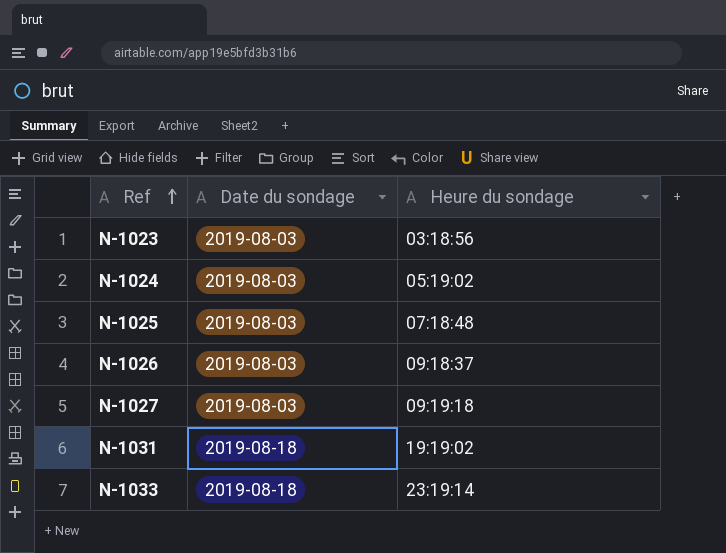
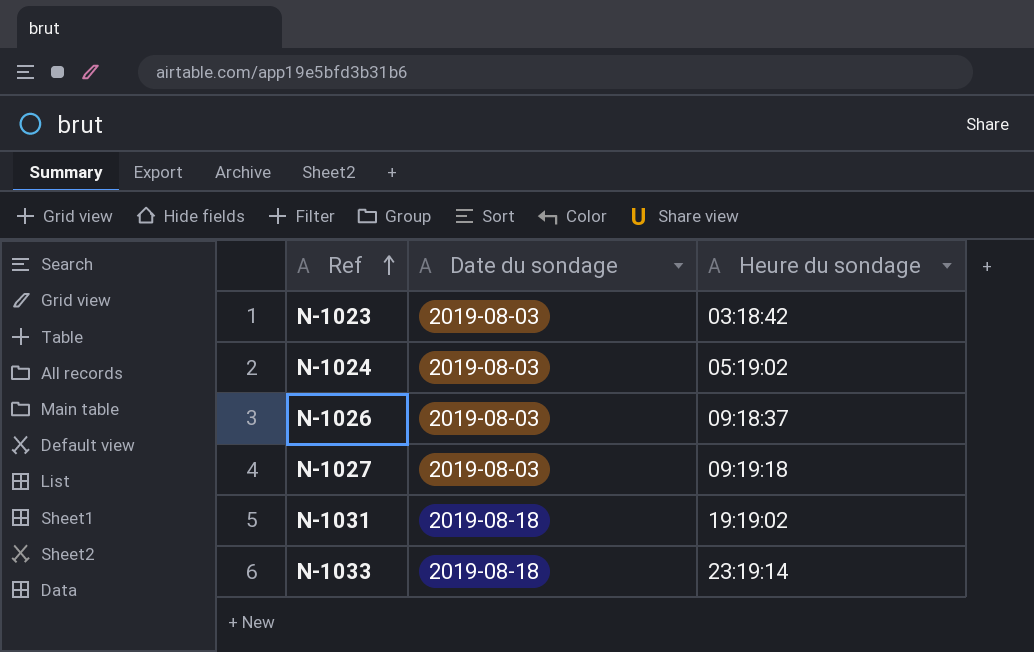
row N-1025: 2019-08-03 | 07:18:48 -> none
N-1023 | Heure du sondage: 03:18:56 -> 03:18:42

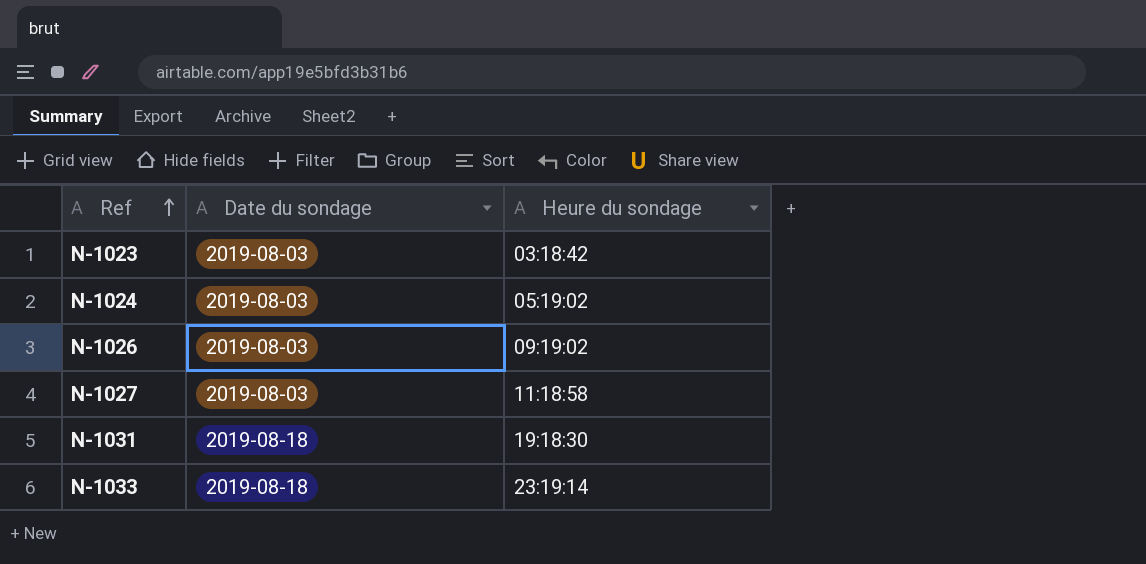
N-1026 | Heure du sondage: 09:18:37 -> 09:19:02
N-1027 | Heure du sondage: 09:19:18 -> 11:18:58
N-1031 | Heure du sondage: 19:19:02 -> 19:18:30

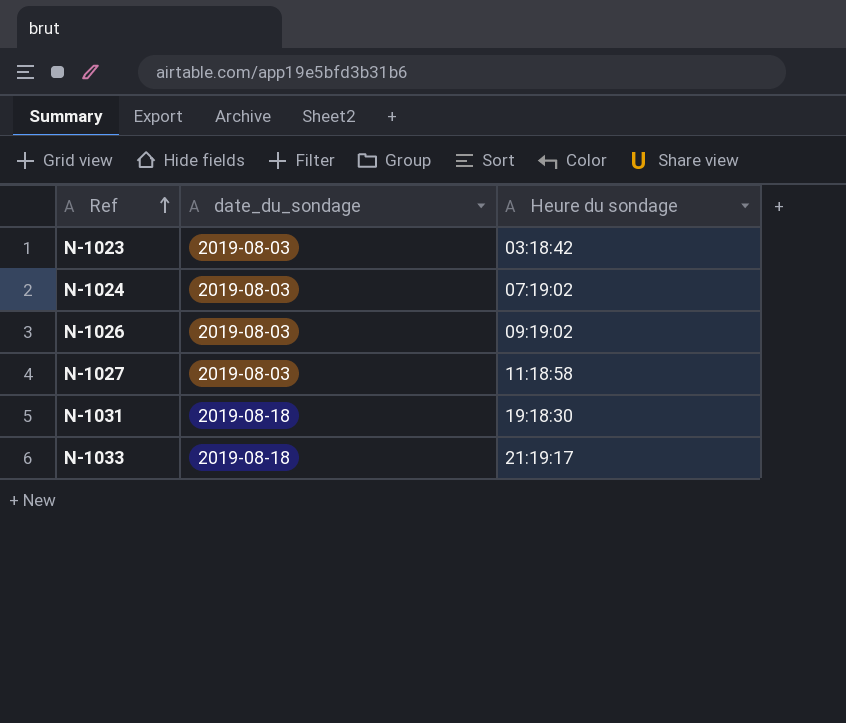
column name: Date du sondage -> date_du_sondage
N-1024 | Heure du sondage: 05:19:02 -> 07:19:02
N-1033 | Heure du sondage: 23:19:14 -> 21:19:17

